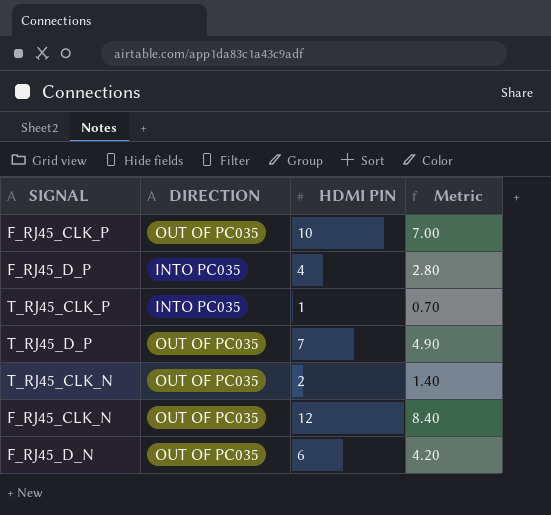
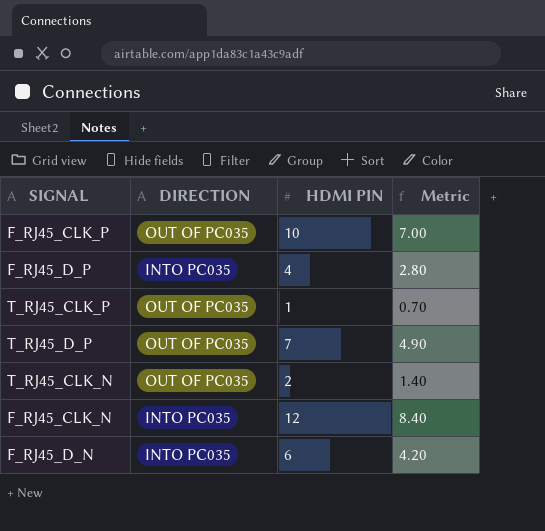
T_RJ45_CLK_P | DIRECTION: INTO PC035 -> OUT OF PC035
F_RJ45_CLK_N | DIRECTION: OUT OF PC035 -> INTO PC035
F_RJ45_D_N | DIRECTION: OUT OF PC035 -> INTO PC035

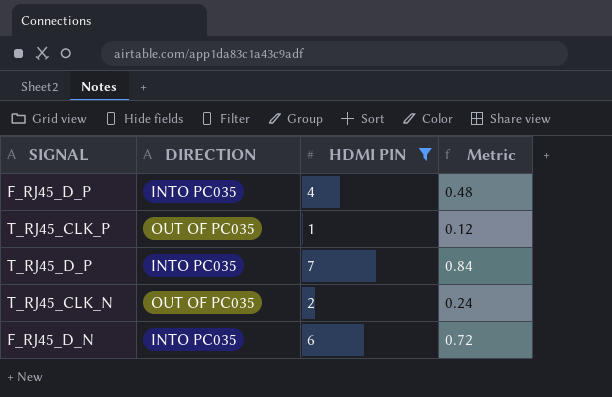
filter: none -> HDMI PIN <= 7
column Metric | formula: [HDMI PIN] * 0.7 -> [HDMI PIN] * 0.12
T_RJ45_D_P | DIRECTION: OUT OF PC035 -> INTO PC035

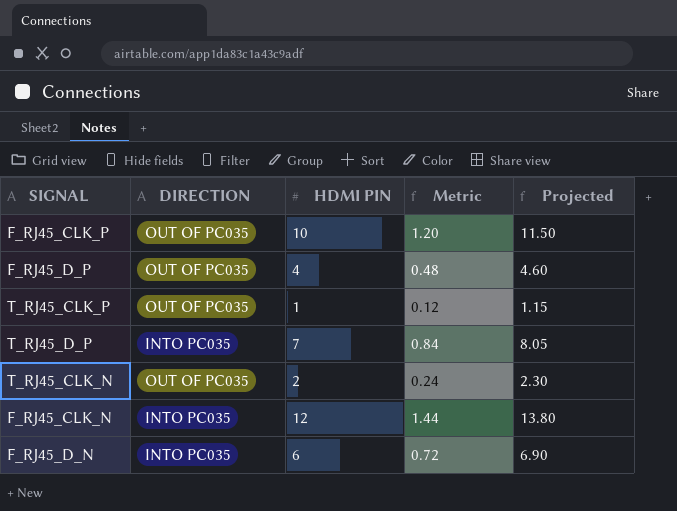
filter: HDMI PIN <= 7 -> none
column Projected | formula: none -> [HDMI PIN] * 1.15
F_RJ45_D_P | DIRECTION: INTO PC035 -> OUT OF PC035

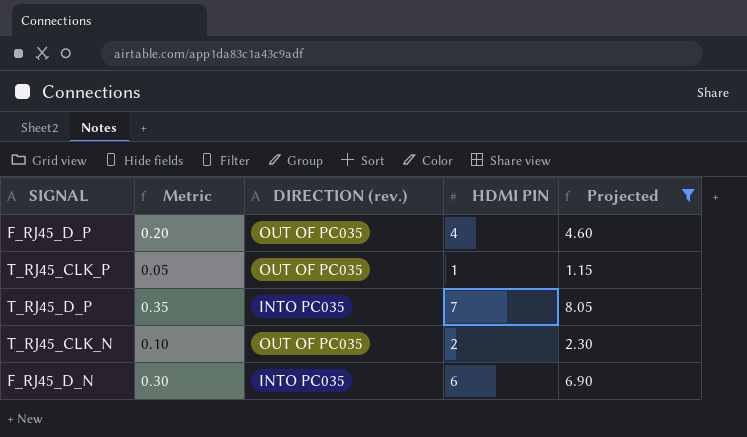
filter: none -> Projected <= 8.05
column Metric | formula: [HDMI PIN] * 0.12 -> [HDMI PIN] * 0.05
column Metric | position: 4 -> 2
column name: DIRECTION -> DIRECTION (rev.)

